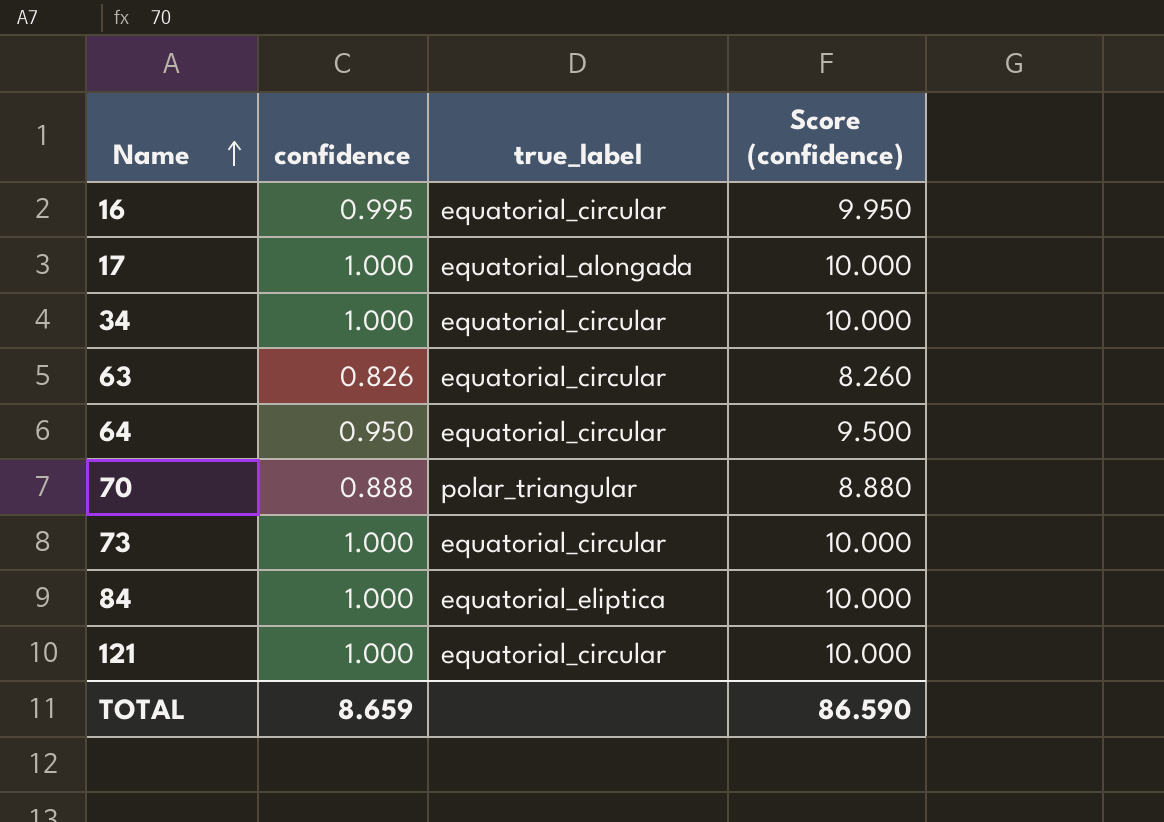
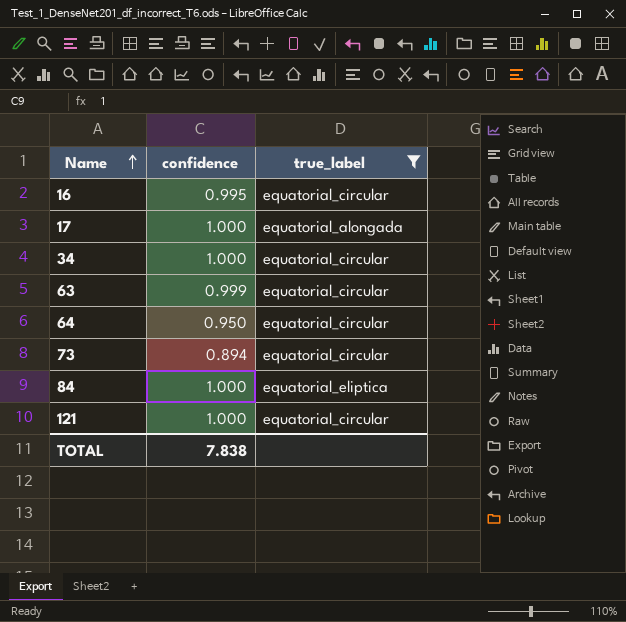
filter: none -> true_label != polar_triangular
column Score (confidence) | formula: [confidence] * 10 -> none
63 | confidence: 0.826 -> 0.999
73 | confidence: 1.000 -> 0.894
TOTAL | confidence: 8.659 -> 7.838

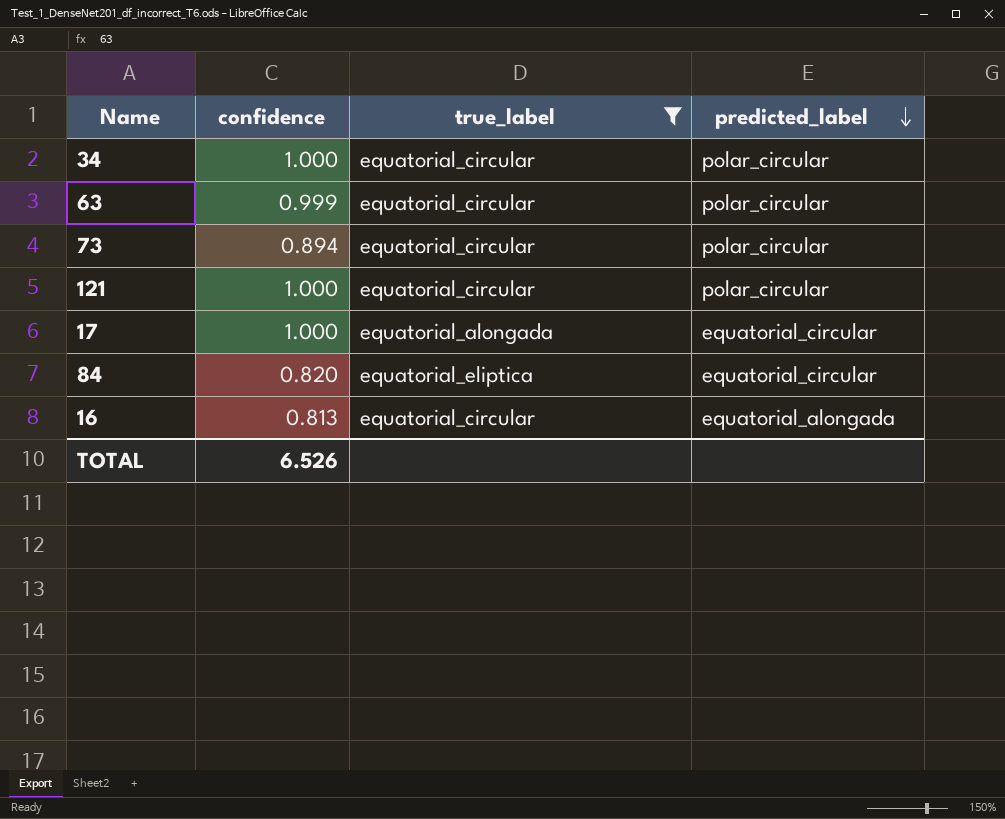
row order: Name ascending -> predicted_label descending
column predicted_label | position: none -> 4
row 64: 0.950 | equatorial_circular -> none
84 | confidence: 1.000 -> 0.820
16 | confidence: 0.995 -> 0.813
TOTAL | confidence: 7.838 -> 6.526

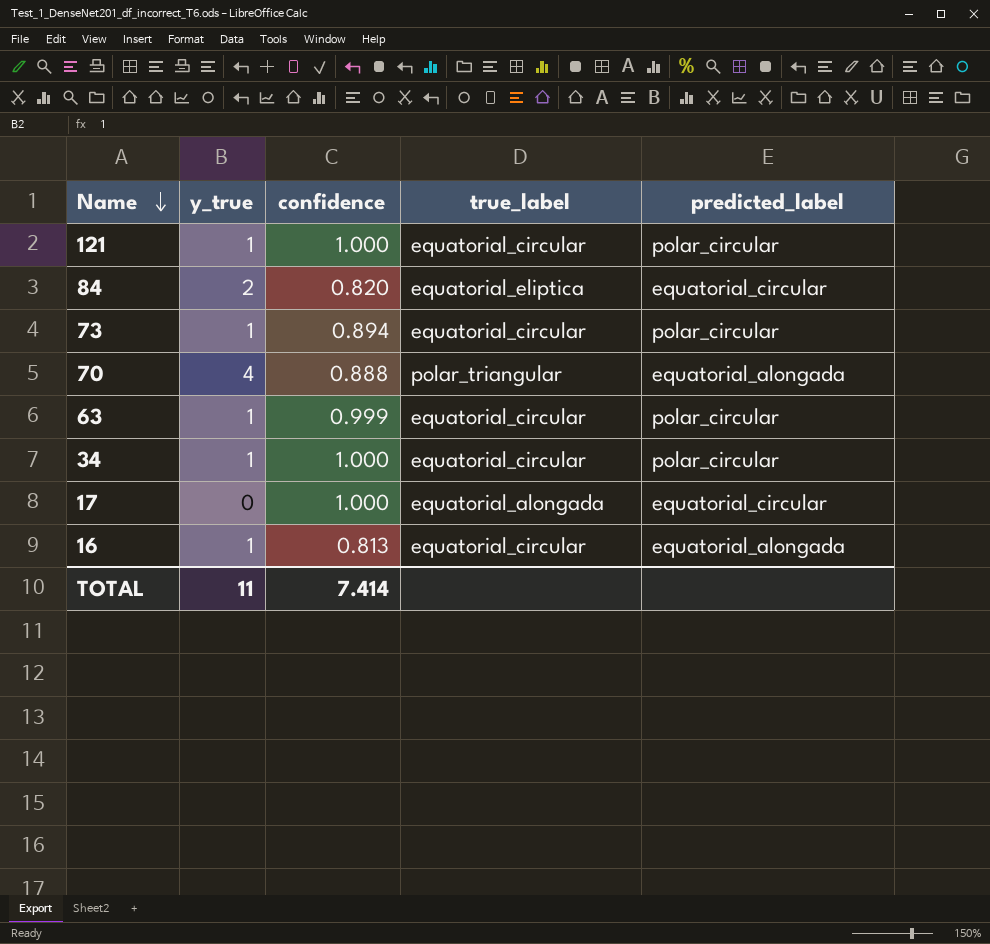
filter: true_label != polar_triangular -> none
row order: predicted_label descending -> Name descending
column y_true | position: none -> 2
TOTAL | confidence: 6.526 -> 7.414

